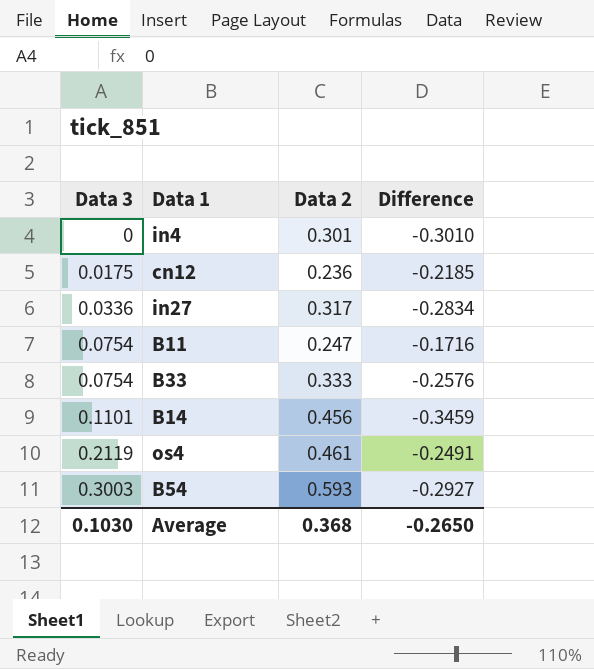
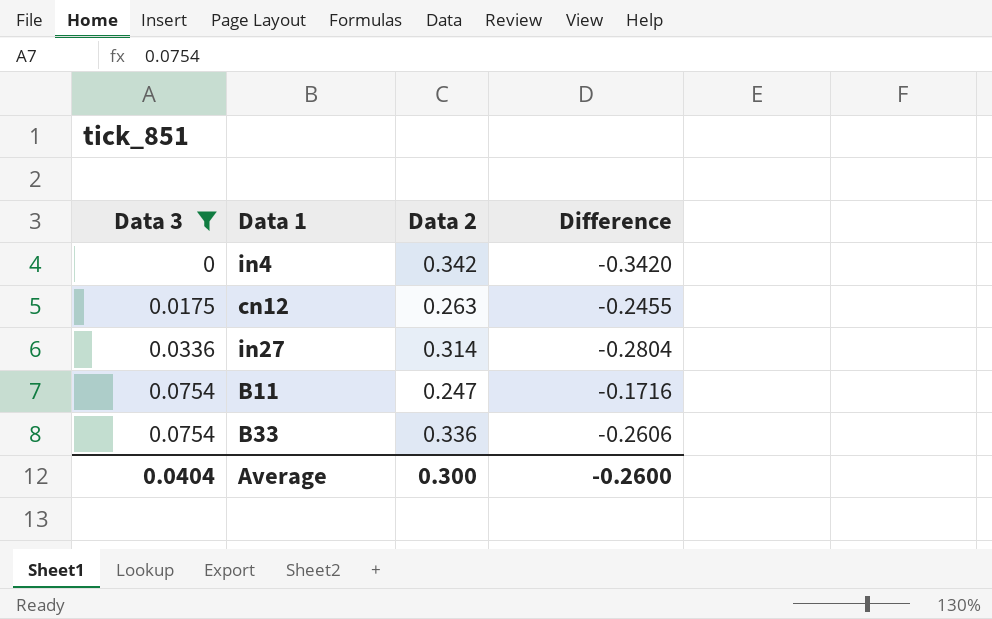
filter: none -> Data 3 <= 0.0754
in4 | Data 2: 0.301 -> 0.342
in4 | Difference: -0.3010 -> -0.3420
cn12 | Data 2: 0.236 -> 0.263
cn12 | Difference: -0.2185 -> -0.2455
in27 | Data 2: 0.317 -> 0.314
in27 | Difference: -0.2834 -> -0.2804
B33 | Data 2: 0.333 -> 0.336
B33 | Difference: -0.2576 -> -0.2606
Average | Data 3: 0.1030 -> 0.0404
Average | Data 2: 0.368 -> 0.300
Average | Difference: -0.2650 -> -0.2600

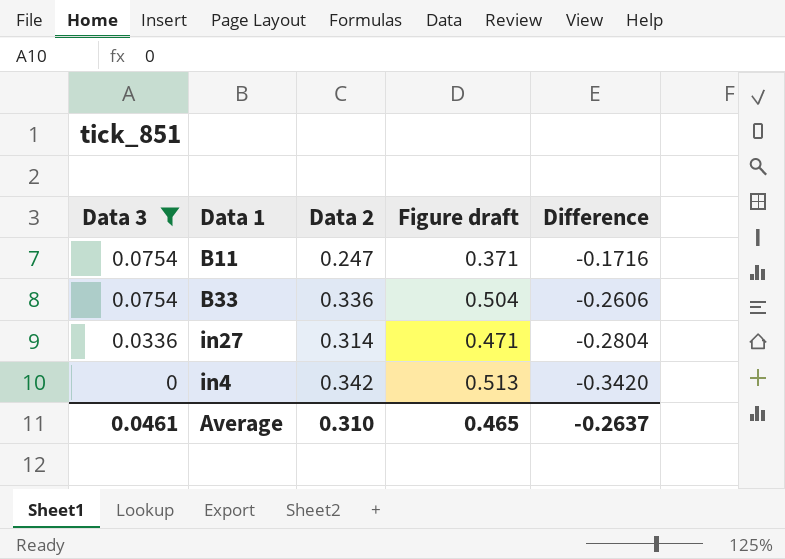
row order: Data 3 ascending -> Data 3 descending
column Figure draft | formula: none -> [Data 2] * 1.5
row cn12: 0.0175 | 0.263 | -0.2455 -> none
Average | Data 3: 0.0404 -> 0.0461
Average | Data 2: 0.300 -> 0.310
Average | Difference: -0.2600 -> -0.2637

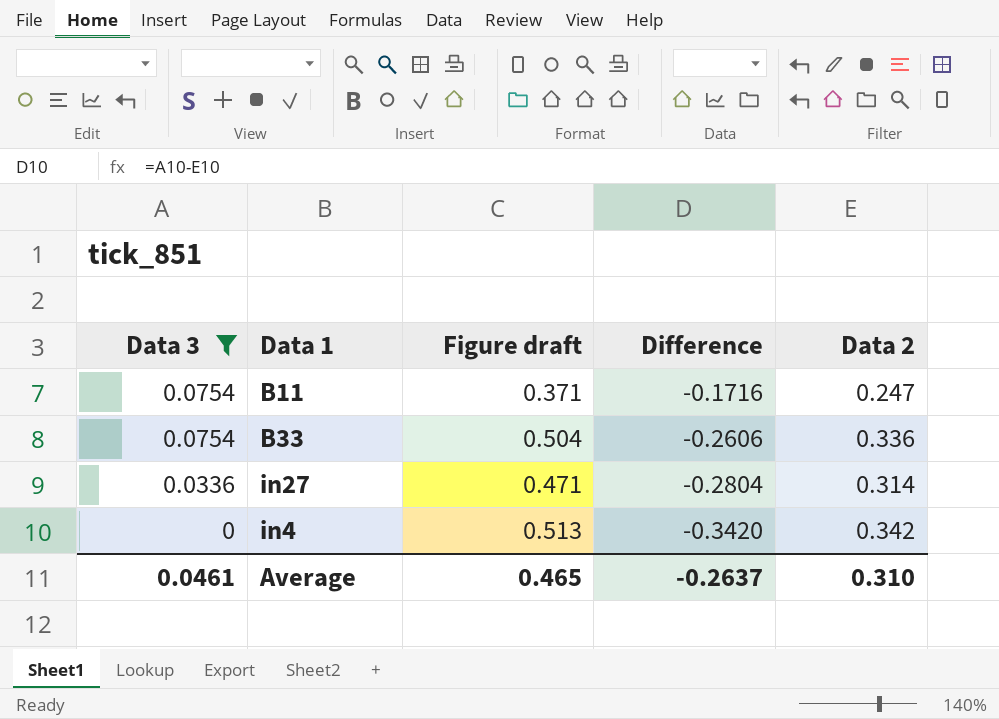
column Data 2 | position: 3 -> 5

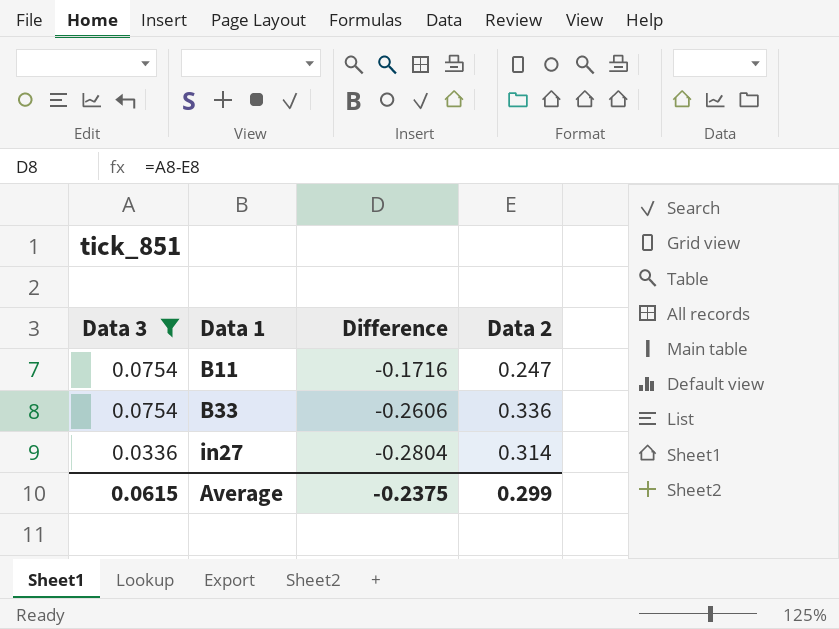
column Figure draft | formula: [Data 2] * 1.5 -> none
row in4: 0 | 0.513 | -0.3420 | 0.342 -> none
Average | Data 3: 0.0461 -> 0.0615
Average | Difference: -0.2637 -> -0.2375
Average | Data 2: 0.310 -> 0.299

